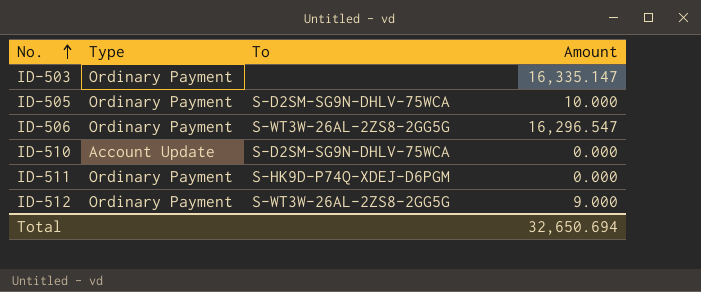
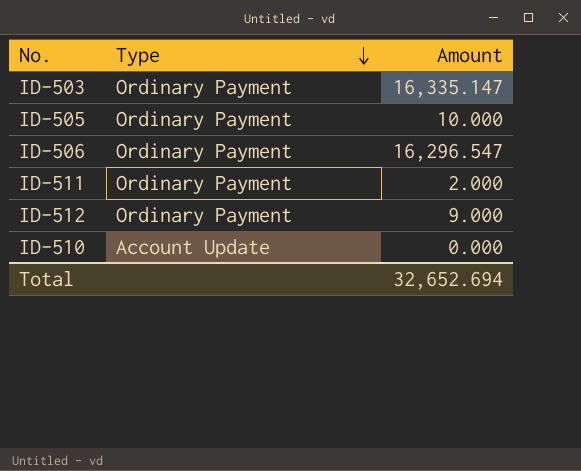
row order: No. ascending -> Type descending
column To | position: 3 -> none
ID-511 | Amount: 0.000 -> 2.000
Total | Amount: 32,650.694 -> 32,652.694

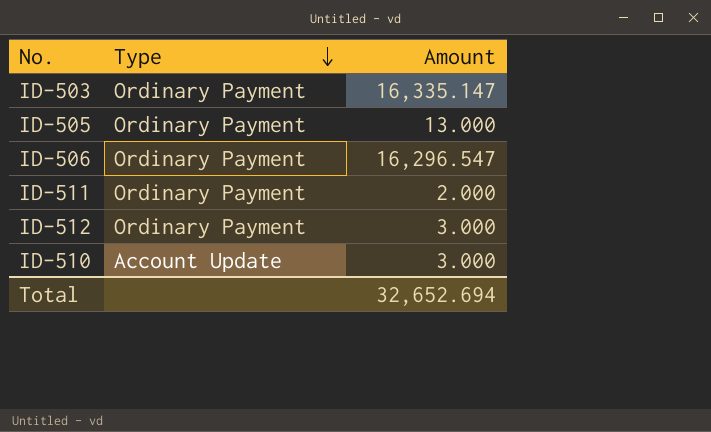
ID-505 | Amount: 10.000 -> 13.000
ID-512 | Amount: 9.000 -> 3.000
ID-510 | Amount: 0.000 -> 3.000

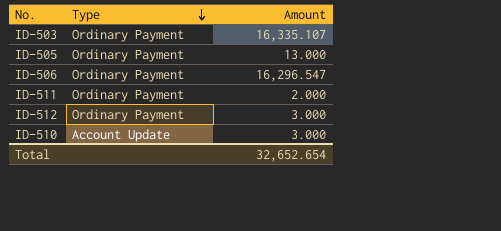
ID-503 | Amount: 16,335.147 -> 16,335.107
Total | Amount: 32,652.694 -> 32,652.654

